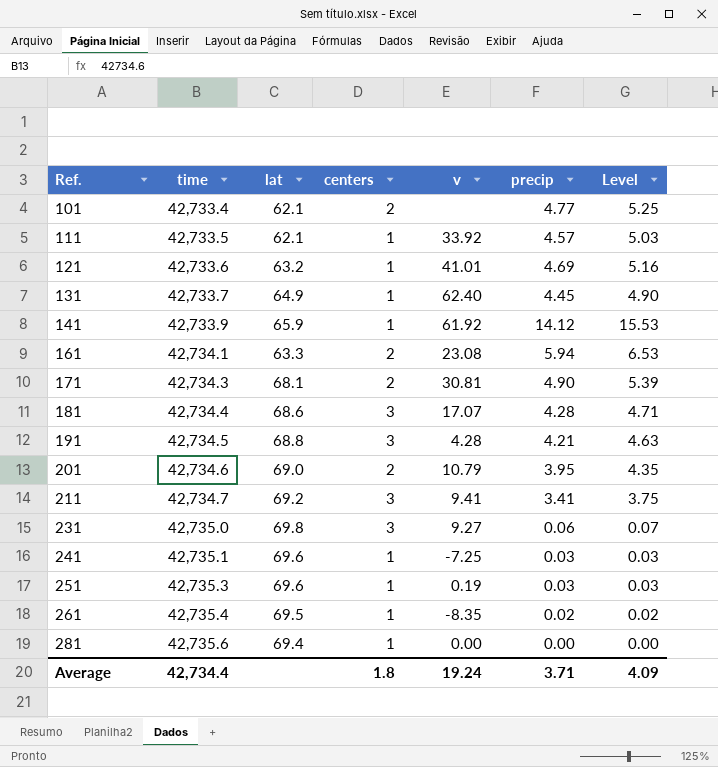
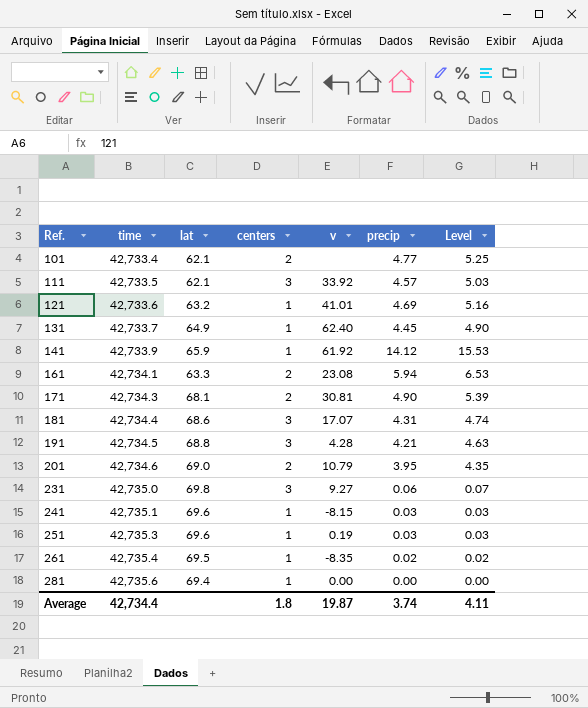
row 211: 42,734.7 | 69.2 | 3 | 9.41 | 3.41 | 3.75 -> none
111 | centers: 1 -> 3
181 | precip: 4.28 -> 4.31
181 | Level: 4.71 -> 4.74
241 | v: -7.25 -> -8.15
Average | v: 19.24 -> 19.87
Average | precip: 3.71 -> 3.74
Average | Level: 4.09 -> 4.11

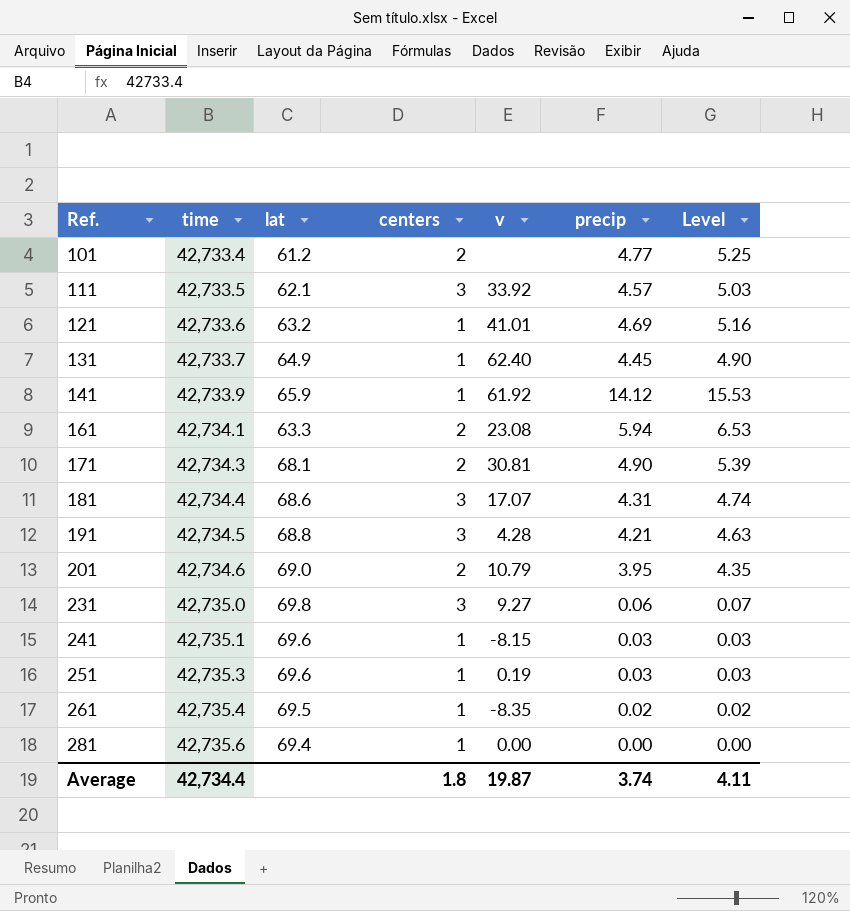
101 | lat: 62.1 -> 61.2

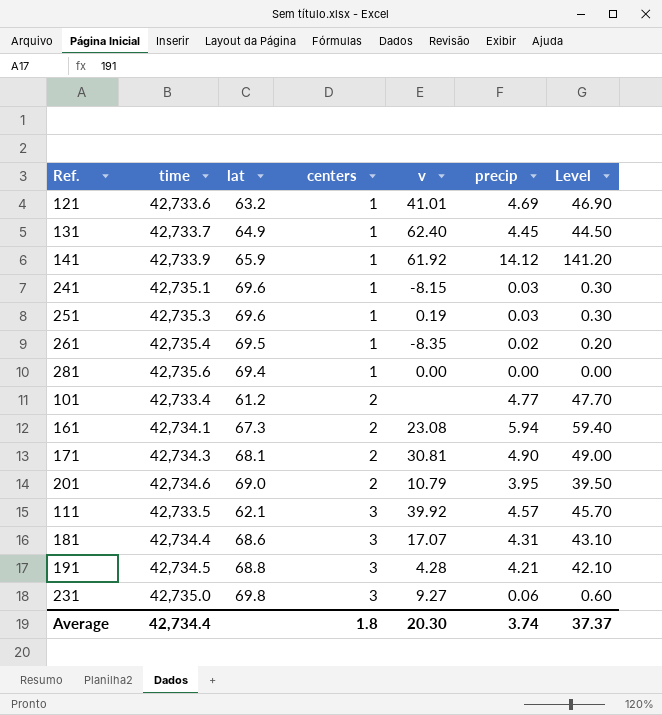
row order: Ref. ascending -> centers ascending
column Level | formula: [precip] * 1.1 -> [precip] * 10
161 | lat: 63.3 -> 67.3
111 | v: 33.92 -> 39.92
Average | v: 19.87 -> 20.30
Average | Level: 4.11 -> 37.37

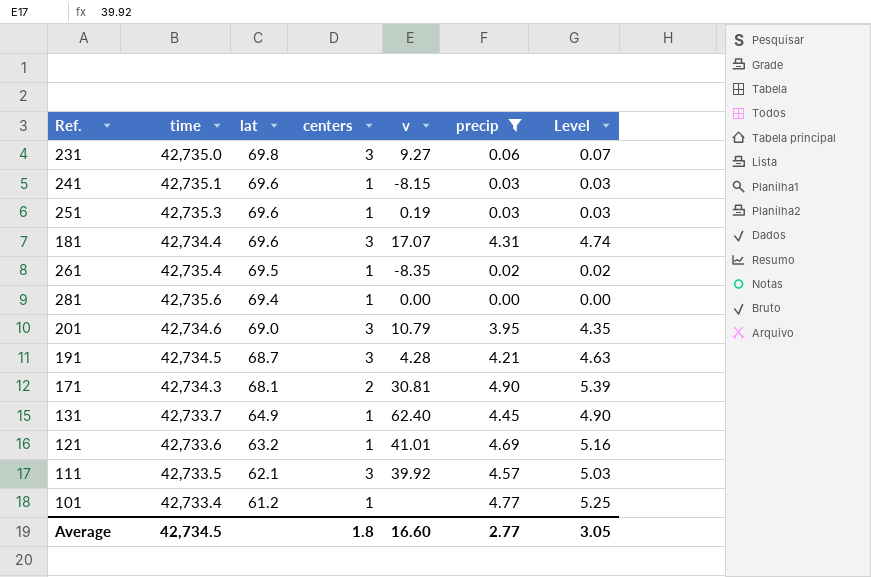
filter: none -> precip <= 4.90
row order: centers ascending -> lat descending
column Level | formula: [precip] * 10 -> [precip] * 1.1
181 | lat: 68.6 -> 69.6
201 | centers: 2 -> 3
191 | lat: 68.8 -> 68.7
101 | centers: 2 -> 1
Average | time: 42,734.4 -> 42,734.5
Average | v: 20.30 -> 16.60
Average | precip: 3.74 -> 2.77
Average | Level: 37.37 -> 3.05

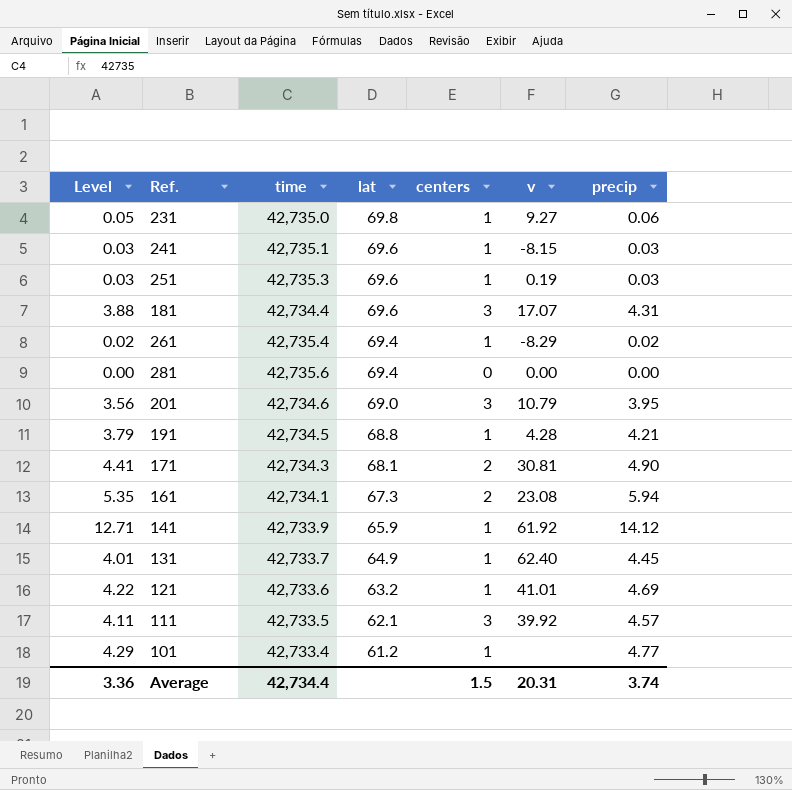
filter: precip <= 4.90 -> none
column Level | formula: [precip] * 1.1 -> [precip] * 0.9
column Level | position: 7 -> 1
231 | centers: 3 -> 1
261 | lat: 69.5 -> 69.4
261 | v: -8.35 -> -8.29
281 | centers: 1 -> 0
191 | lat: 68.7 -> 68.8
191 | centers: 3 -> 1
Average | Level: 3.05 -> 3.36
Average | time: 42,734.5 -> 42,734.4
Average | centers: 1.8 -> 1.5
Average | v: 16.60 -> 20.31
Average | precip: 2.77 -> 3.74

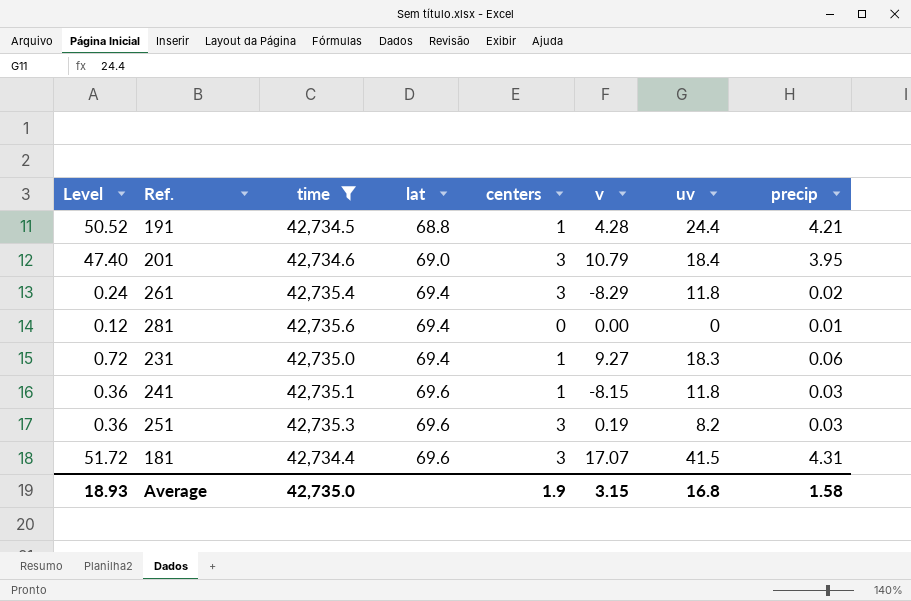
filter: none -> time >= 42,734.4
row order: lat descending -> lat ascending
column Level | formula: [precip] * 0.9 -> [precip] * 12
column uv | position: none -> 7
261 | centers: 1 -> 3
281 | precip: 0.00 -> 0.01
231 | lat: 69.8 -> 69.4
251 | centers: 1 -> 3
Average | Level: 3.36 -> 18.93
Average | time: 42,734.4 -> 42,735.0
Average | centers: 1.5 -> 1.9
Average | v: 20.31 -> 3.15
Average | precip: 3.74 -> 1.58

